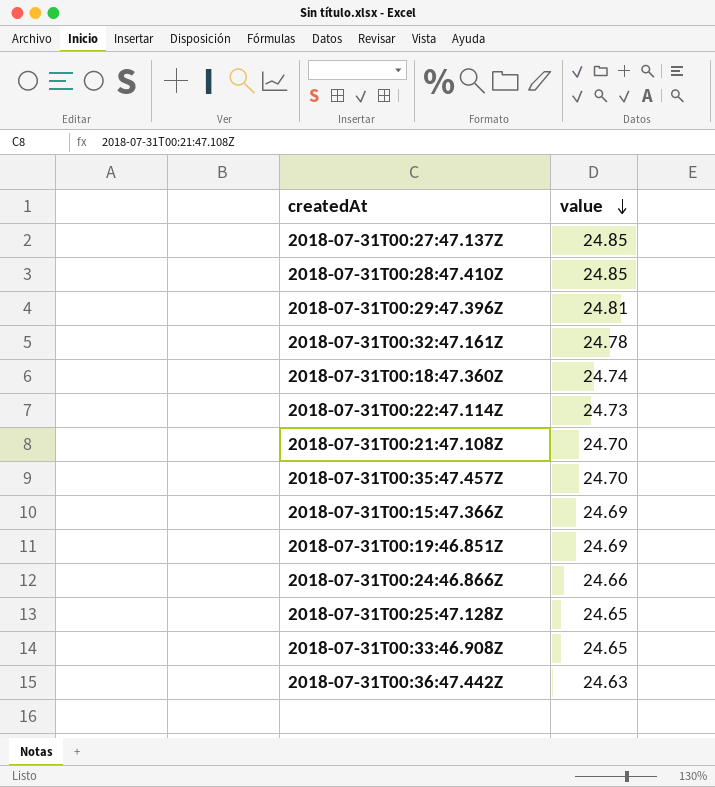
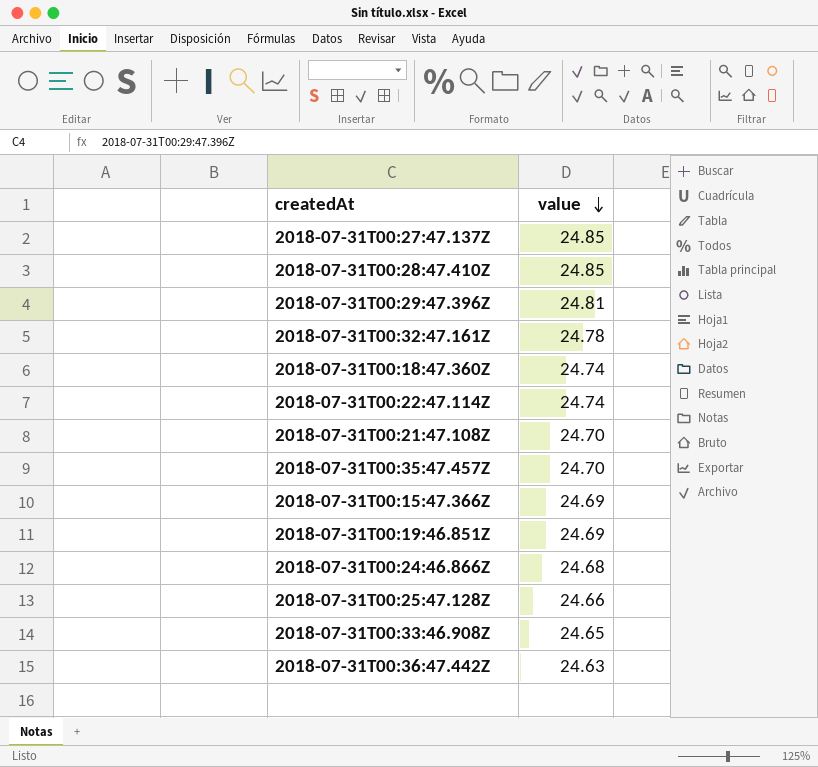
2018-07-31T00:22:47.114Z | value: 24.73 -> 24.74
2018-07-31T00:24:46.866Z | value: 24.66 -> 24.68
2018-07-31T00:25:47.128Z | value: 24.65 -> 24.66

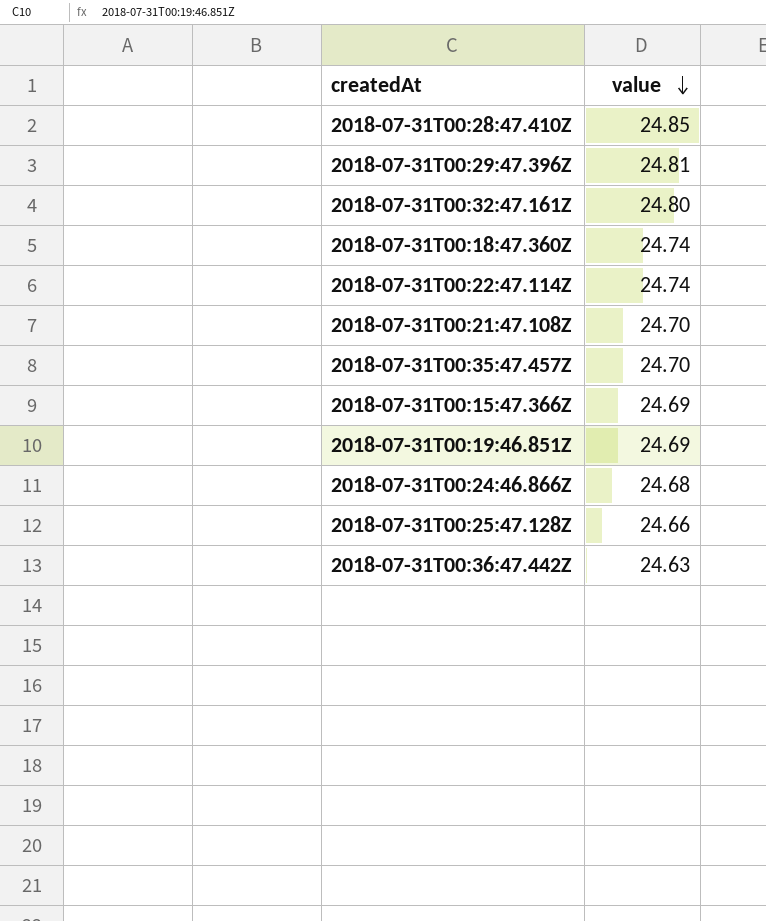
row 2018-07-31T00:27:47.137Z: 24.85 -> none
row 2018-07-31T00:33:46.908Z: 24.65 -> none
2018-07-31T00:32:47.161Z | value: 24.78 -> 24.80

